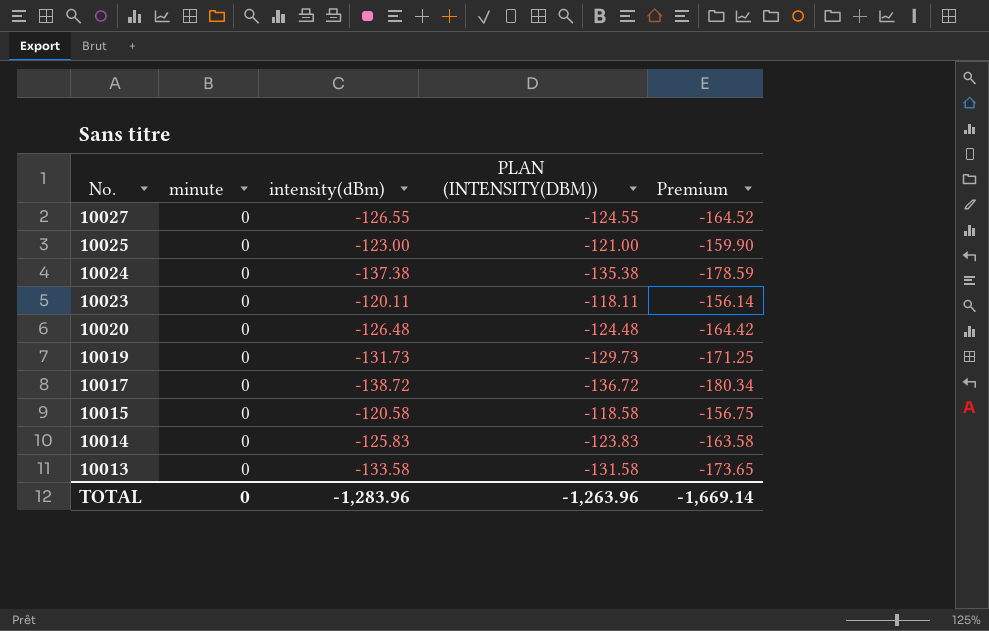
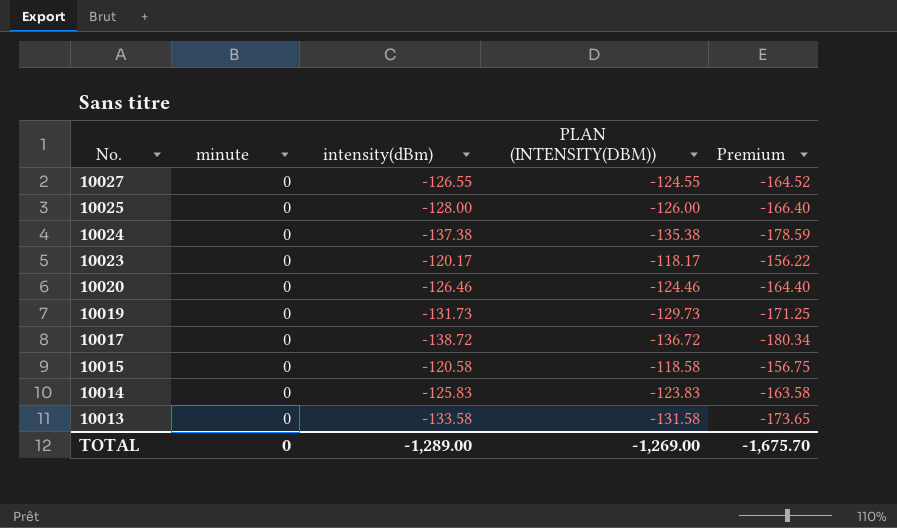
10025 | intensity(dBm): -123.00 -> -128.00
10025 | PLAN (INTENSITY(DBM)): -121.00 -> -126.00
10025 | Premium: -159.90 -> -166.40
10023 | intensity(dBm): -120.11 -> -120.17
10023 | PLAN (INTENSITY(DBM)): -118.11 -> -118.17
10023 | Premium: -156.14 -> -156.22
10020 | intensity(dBm): -126.48 -> -126.46
10020 | PLAN (INTENSITY(DBM)): -124.48 -> -124.46
10020 | Premium: -164.42 -> -164.40
TOTAL | intensity(dBm): -1,283.96 -> -1,289.00
TOTAL | PLAN (INTENSITY(DBM)): -1,263.96 -> -1,269.00
TOTAL | Premium: -1,669.14 -> -1,675.70

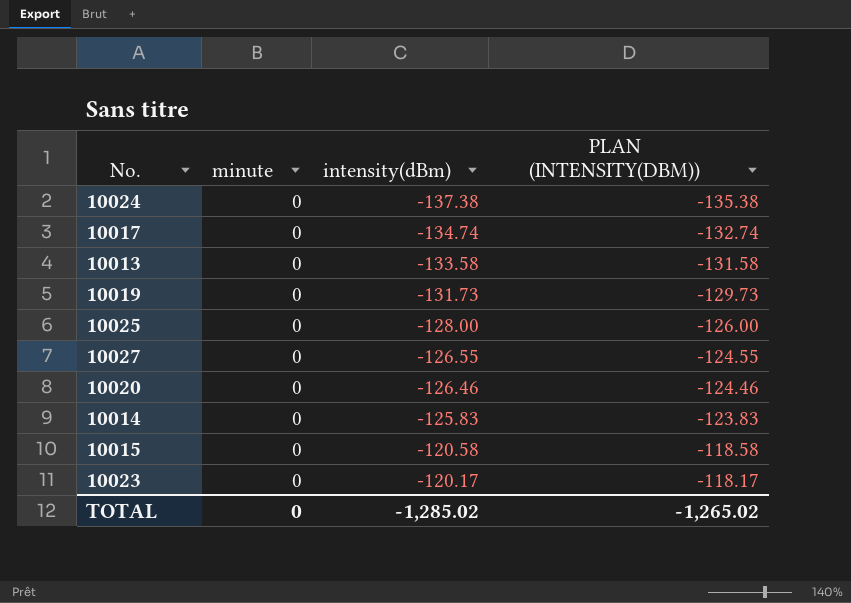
row order: No. descending -> intensity(dBm) ascending
column Premium | formula: [intensity(dBm)] * 1.3 -> none
10017 | intensity(dBm): -138.72 -> -134.74
10017 | PLAN (INTENSITY(DBM)): -136.72 -> -132.74
TOTAL | intensity(dBm): -1,289.00 -> -1,285.02
TOTAL | PLAN (INTENSITY(DBM)): -1,269.00 -> -1,265.02

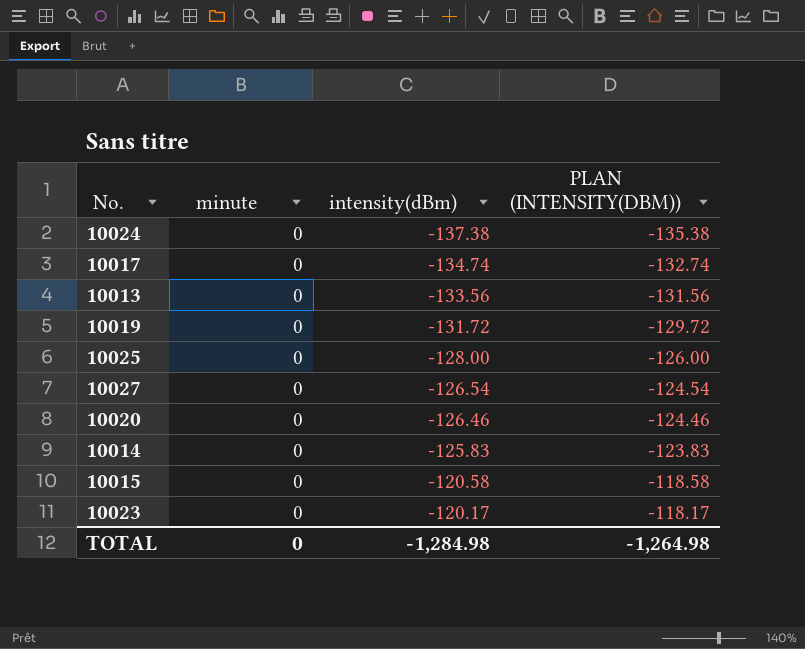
10013 | intensity(dBm): -133.58 -> -133.56
10013 | PLAN (INTENSITY(DBM)): -131.58 -> -131.56
10019 | intensity(dBm): -131.73 -> -131.72
10019 | PLAN (INTENSITY(DBM)): -129.73 -> -129.72
10027 | intensity(dBm): -126.55 -> -126.54
10027 | PLAN (INTENSITY(DBM)): -124.55 -> -124.54
TOTAL | intensity(dBm): -1,285.02 -> -1,284.98
TOTAL | PLAN (INTENSITY(DBM)): -1,265.02 -> -1,264.98

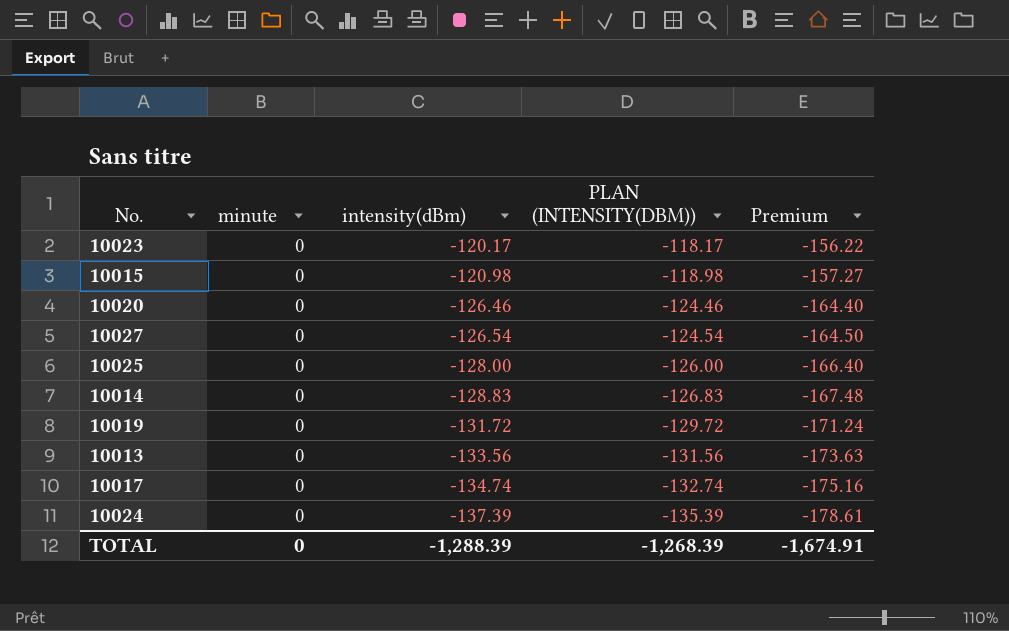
row order: intensity(dBm) ascending -> intensity(dBm) descending
column Premium | formula: none -> [intensity(dBm)] * 1.3
10015 | intensity(dBm): -120.58 -> -120.98
10015 | PLAN (INTENSITY(DBM)): -118.58 -> -118.98
10014 | intensity(dBm): -125.83 -> -128.83
10014 | PLAN (INTENSITY(DBM)): -123.83 -> -126.83
10024 | intensity(dBm): -137.38 -> -137.39
10024 | PLAN (INTENSITY(DBM)): -135.38 -> -135.39
TOTAL | intensity(dBm): -1,284.98 -> -1,288.39
TOTAL | PLAN (INTENSITY(DBM)): -1,264.98 -> -1,268.39

